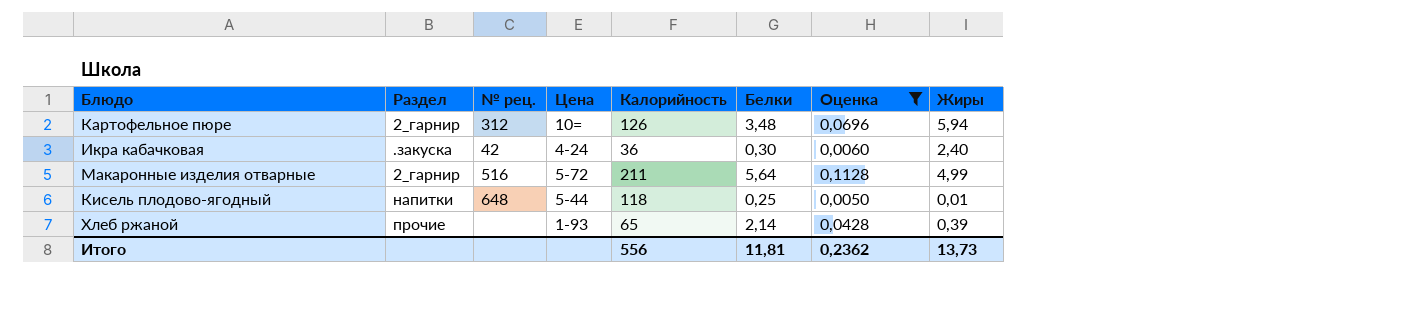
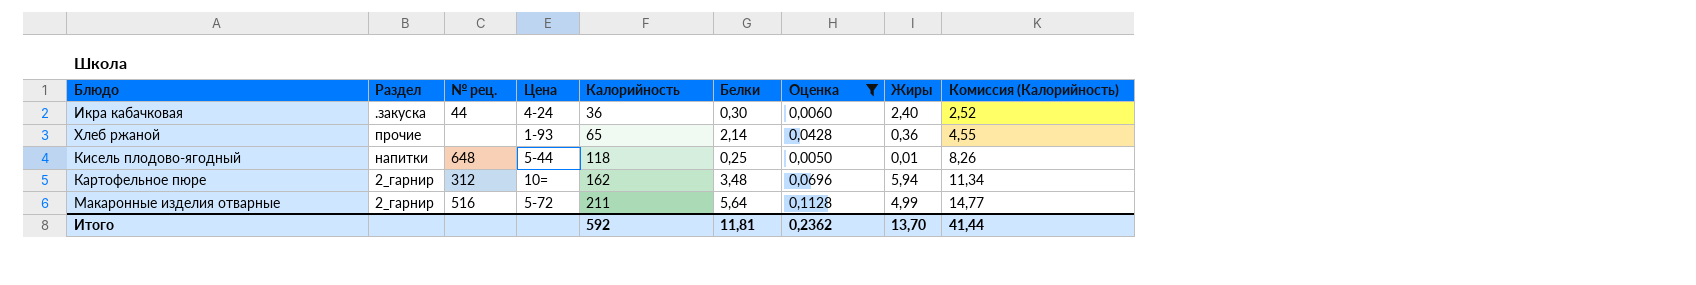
row order: none -> Калорийность ascending
column Комиссия (Калорийность) | formula: none -> [Калорийность] * 0,07
Икра кабачковая | № рец.: 42 -> 44
Хлеб ржаной | Жиры: 0,39 -> 0,36
Картофельное пюре | Калорийность: 126 -> 162
Итого | Калорийность: 556 -> 592
Итого | Жиры: 13,73 -> 13,70

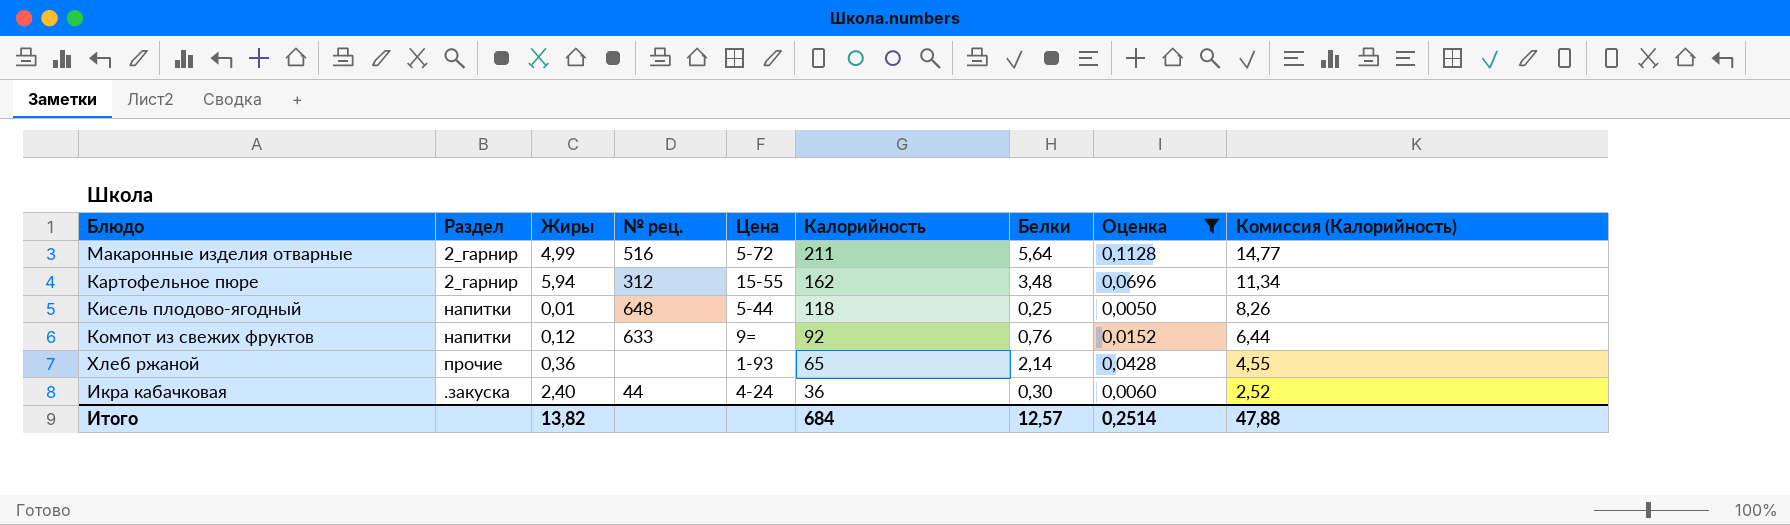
row order: Калорийность ascending -> Калорийность descending
column Жиры | position: 8 -> 3
Картофельное пюре | Цена: 10= -> 15-55
row Компот из свежих фруктов: none -> напитки | 0,12 | 633 | 9= | 92 | 0,76 | 0,0152 | 6,44
Итого | Жиры: 13,70 -> 13,82
Итого | Калорийность: 592 -> 684
Итого | Белки: 11,81 -> 12,57
Итого | Оценка: 0,2362 -> 0,2514
Итого | Комиссия (Калорийность): 41,44 -> 47,88

